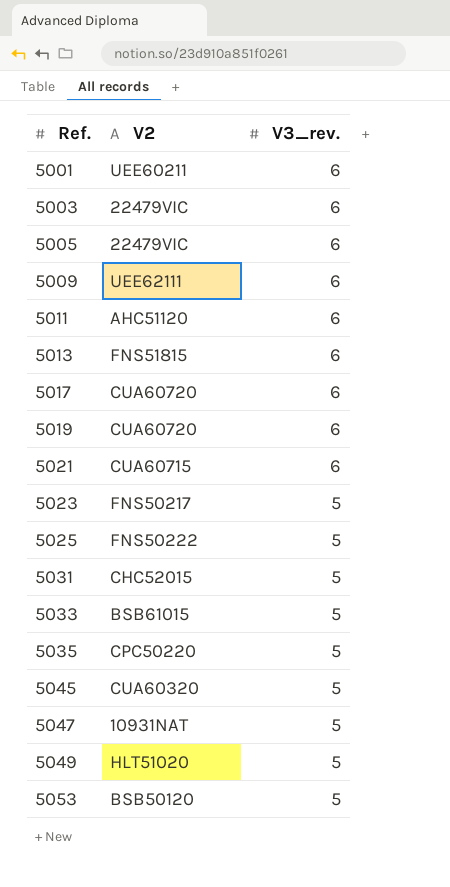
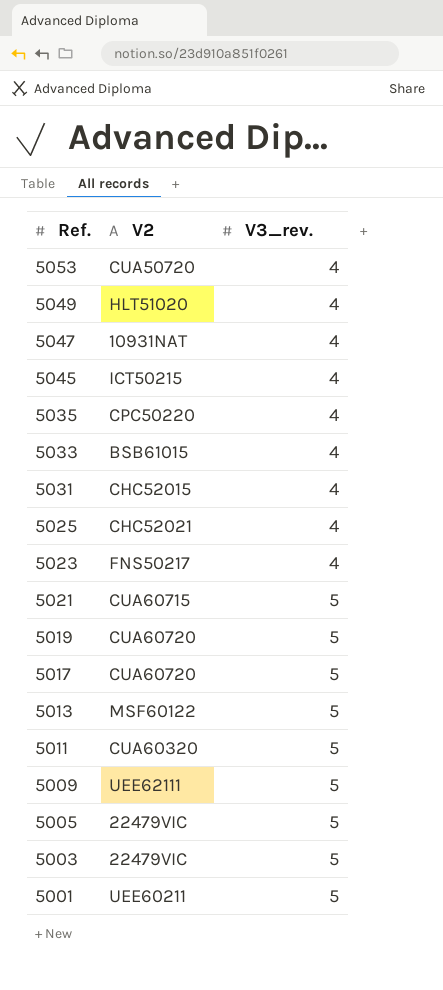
row order: Ref. ascending -> Ref. descending
5053 | V2: BSB50120 -> CUA50720
5053 | V3_rev.: 5 -> 4
5049 | V3_rev.: 5 -> 4
5047 | V3_rev.: 5 -> 4
5045 | V2: CUA60320 -> ICT50215
5045 | V3_rev.: 5 -> 4
5035 | V3_rev.: 5 -> 4
5033 | V3_rev.: 5 -> 4
5031 | V3_rev.: 5 -> 4
5025 | V2: FNS50222 -> CHC52021
5025 | V3_rev.: 5 -> 4
5023 | V3_rev.: 5 -> 4
5021 | V3_rev.: 6 -> 5
5019 | V3_rev.: 6 -> 5
5017 | V3_rev.: 6 -> 5
5013 | V2: FNS51815 -> MSF60122
5013 | V3_rev.: 6 -> 5
5011 | V2: AHC51120 -> CUA60320
5011 | V3_rev.: 6 -> 5
5009 | V3_rev.: 6 -> 5
5005 | V3_rev.: 6 -> 5
5003 | V3_rev.: 6 -> 5
5001 | V3_rev.: 6 -> 5

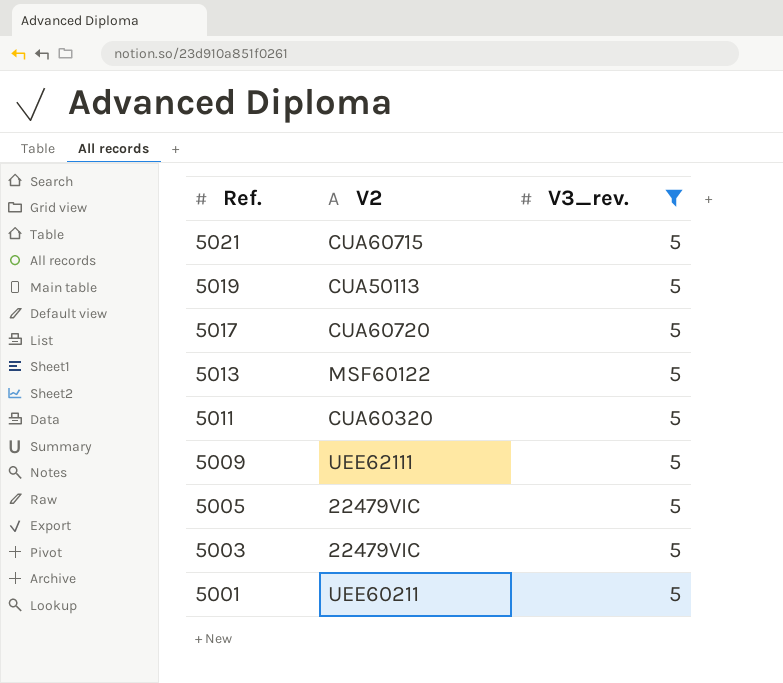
filter: none -> V3_rev. = 5
5019 | V2: CUA60720 -> CUA50113

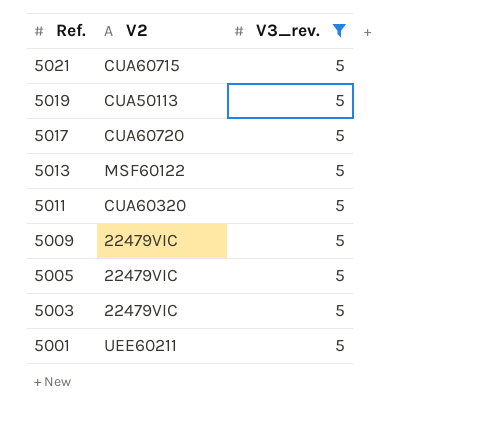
5009 | V2: UEE62111 -> 22479VIC

